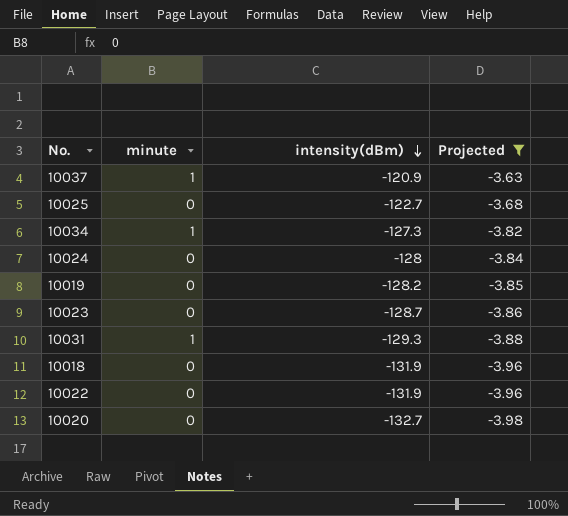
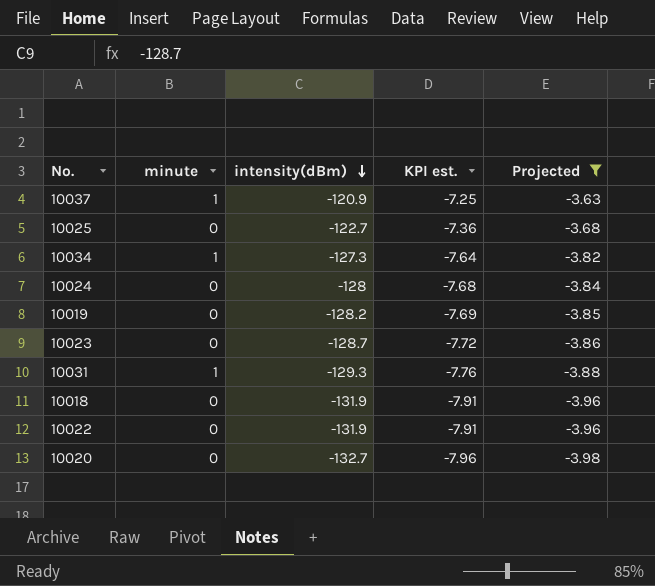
column KPI est. | formula: none -> [intensity(dBm)] * 0.06

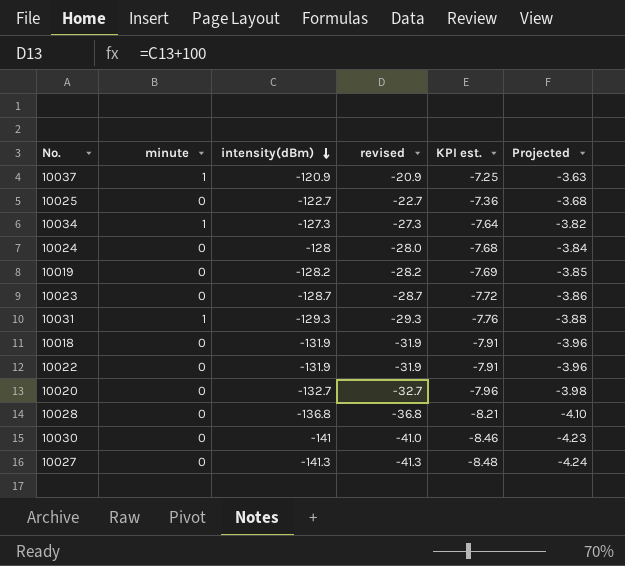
filter: Projected >= -3.98 -> none
column revised | formula: none -> [intensity(dBm)] + 100

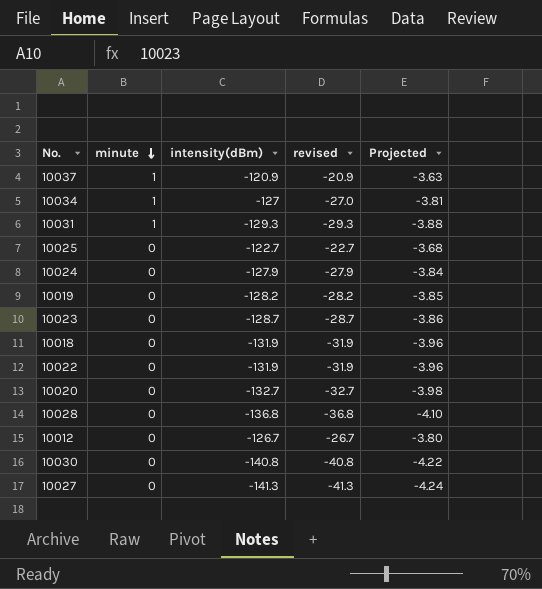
row order: intensity(dBm) descending -> minute descending
column KPI est. | formula: [intensity(dBm)] * 0.06 -> none
10034 | intensity(dBm): -127.3 -> -127
10034 | revised: -27.3 -> -27.0
10034 | Projected: -3.82 -> -3.81
10024 | intensity(dBm): -128 -> -127.9
10024 | revised: -28.0 -> -27.9
row 10012: none -> 0 | -126.7 | -26.7 | -3.80
10030 | intensity(dBm): -141 -> -140.8
10030 | revised: -41.0 -> -40.8
10030 | Projected: -4.23 -> -4.22

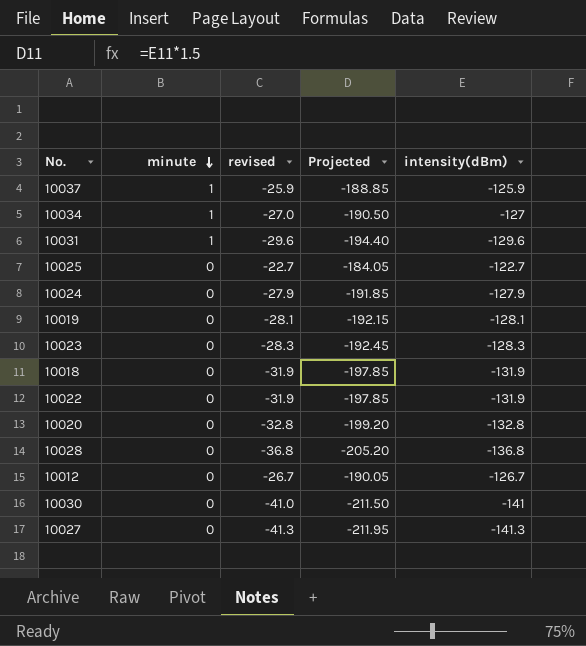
column Projected | formula: [intensity(dBm)] * 0.03 -> [intensity(dBm)] * 1.5
column intensity(dBm) | position: 3 -> 5
10037 | revised: -20.9 -> -25.9
10037 | intensity(dBm): -120.9 -> -125.9
10031 | revised: -29.3 -> -29.6
10031 | intensity(dBm): -129.3 -> -129.6
10019 | revised: -28.2 -> -28.1
10019 | intensity(dBm): -128.2 -> -128.1
10023 | revised: -28.7 -> -28.3
10023 | intensity(dBm): -128.7 -> -128.3
10020 | revised: -32.7 -> -32.8
10020 | intensity(dBm): -132.7 -> -132.8
10030 | revised: -40.8 -> -41.0
10030 | intensity(dBm): -140.8 -> -141

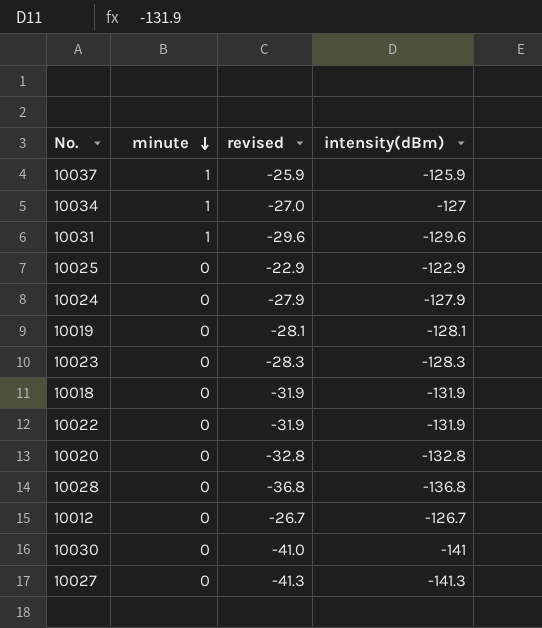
column Projected | formula: [intensity(dBm)] * 1.5 -> none
10025 | revised: -22.7 -> -22.9
10025 | intensity(dBm): -122.7 -> -122.9

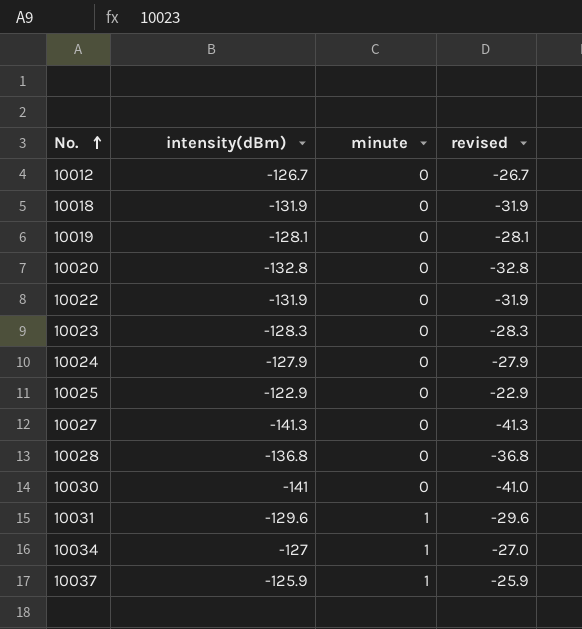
row order: minute descending -> No. ascending
column intensity(dBm) | position: 4 -> 2

